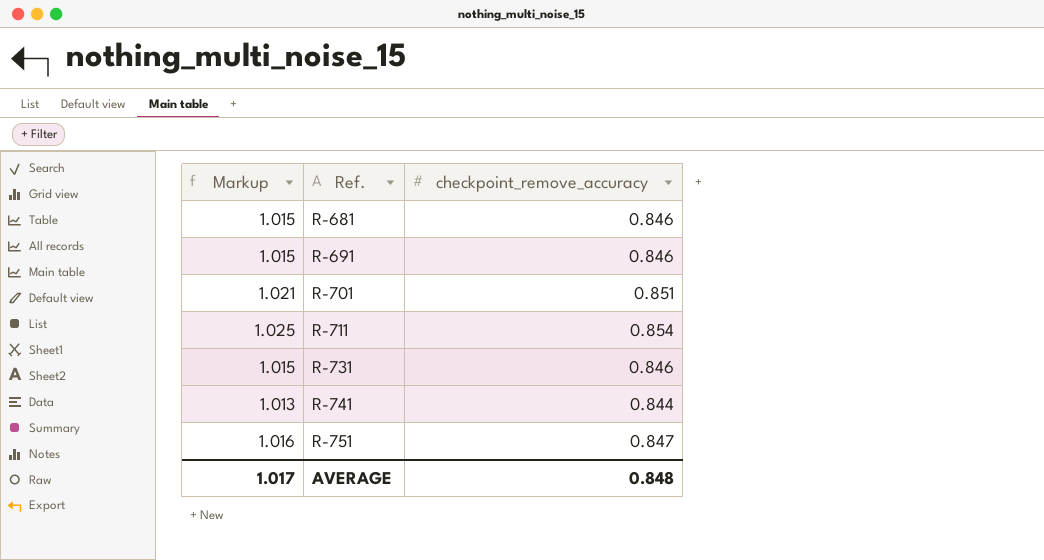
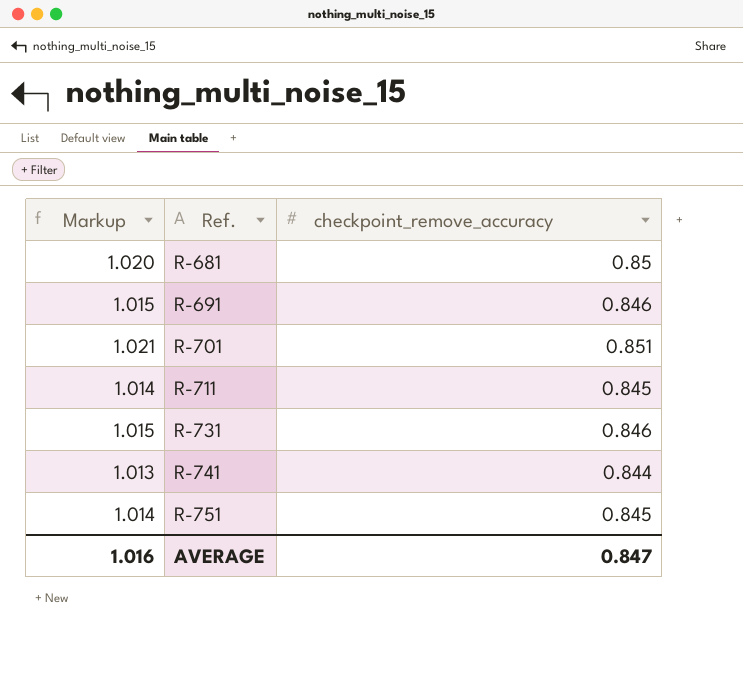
R-681 | Markup: 1.015 -> 1.020
R-681 | checkpoint_remove_accuracy: 0.846 -> 0.85
R-711 | Markup: 1.025 -> 1.014
R-711 | checkpoint_remove_accuracy: 0.854 -> 0.845
R-751 | Markup: 1.016 -> 1.014
R-751 | checkpoint_remove_accuracy: 0.847 -> 0.845
AVERAGE | Markup: 1.017 -> 1.016
AVERAGE | checkpoint_remove_accuracy: 0.848 -> 0.847

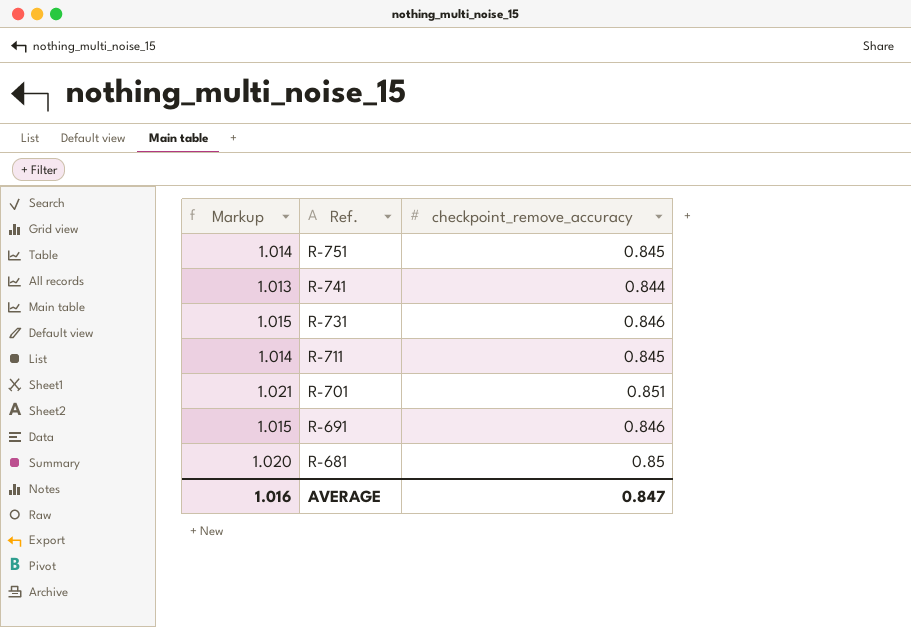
row order: Ref. ascending -> Ref. descending

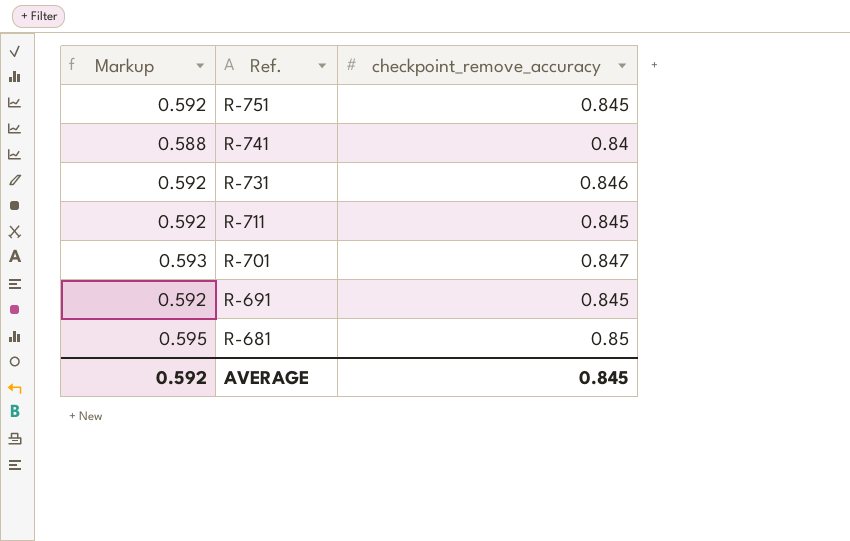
column Markup | formula: [checkpoint_remove_accuracy] * 1.2 -> [checkpoint_remove_accuracy] * 0.7
R-741 | checkpoint_remove_accuracy: 0.844 -> 0.84
R-701 | checkpoint_remove_accuracy: 0.851 -> 0.847
R-691 | checkpoint_remove_accuracy: 0.846 -> 0.845
AVERAGE | Markup: 1.016 -> 0.592
AVERAGE | checkpoint_remove_accuracy: 0.847 -> 0.845

